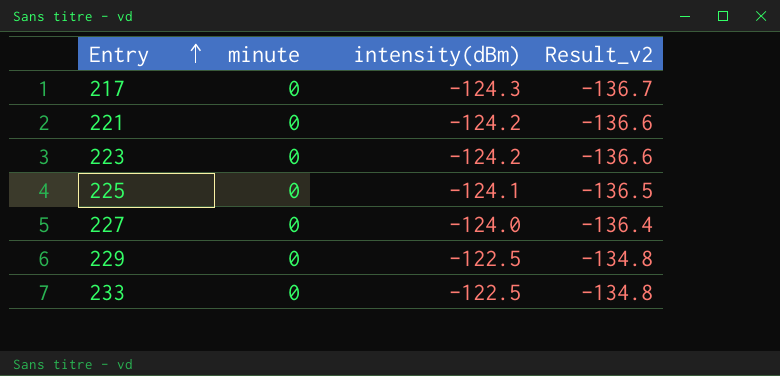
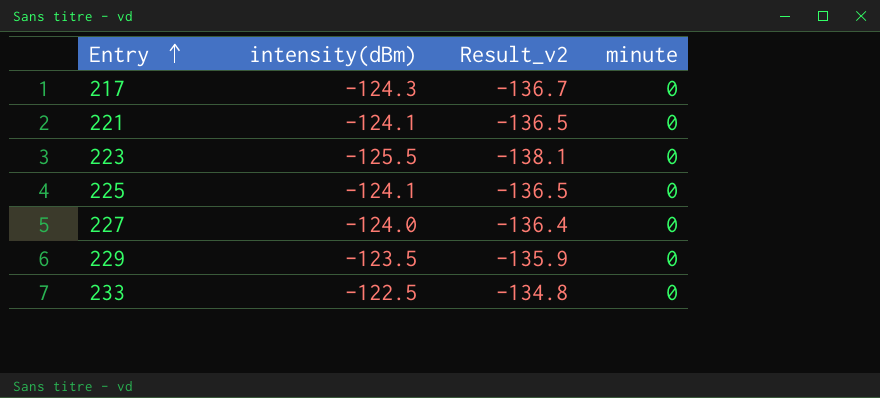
column minute | position: 2 -> 4
221 | intensity(dBm): -124.2 -> -124.1
221 | Result_v2: -136.6 -> -136.5
223 | intensity(dBm): -124.2 -> -125.5
223 | Result_v2: -136.6 -> -138.1
229 | intensity(dBm): -122.5 -> -123.5
229 | Result_v2: -134.8 -> -135.9

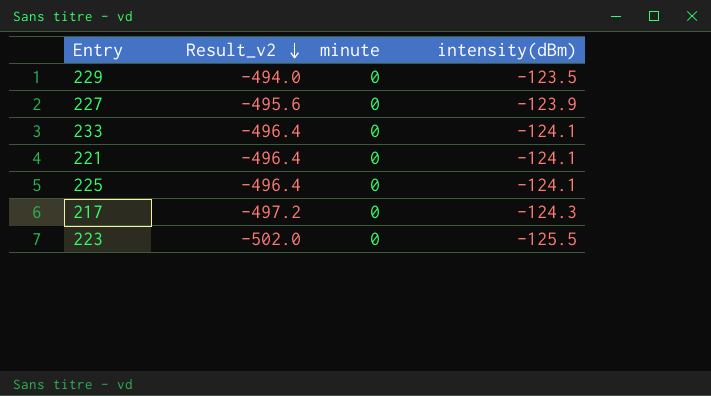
row order: Entry ascending -> Result_v2 descending
column Result_v2 | formula: [intensity(dBm)] * 1.1 -> [intensity(dBm)] * 4
column intensity(dBm) | position: 2 -> 4
227 | intensity(dBm): -124.0 -> -123.9
233 | intensity(dBm): -122.5 -> -124.1

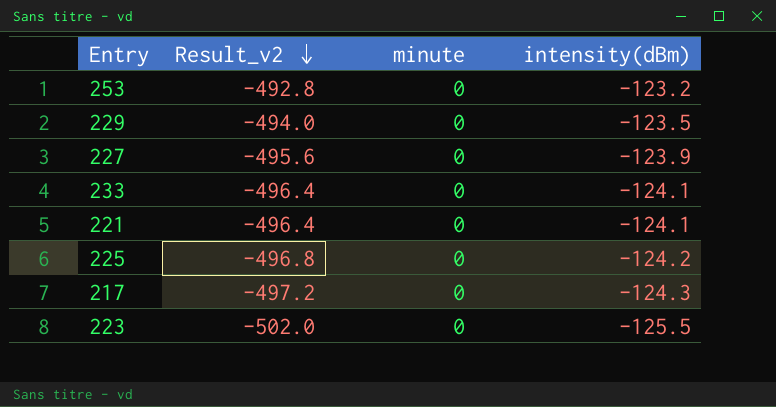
row 253: none -> -492.8 | 0 | -123.2
225 | Result_v2: -496.4 -> -496.8
225 | intensity(dBm): -124.1 -> -124.2

